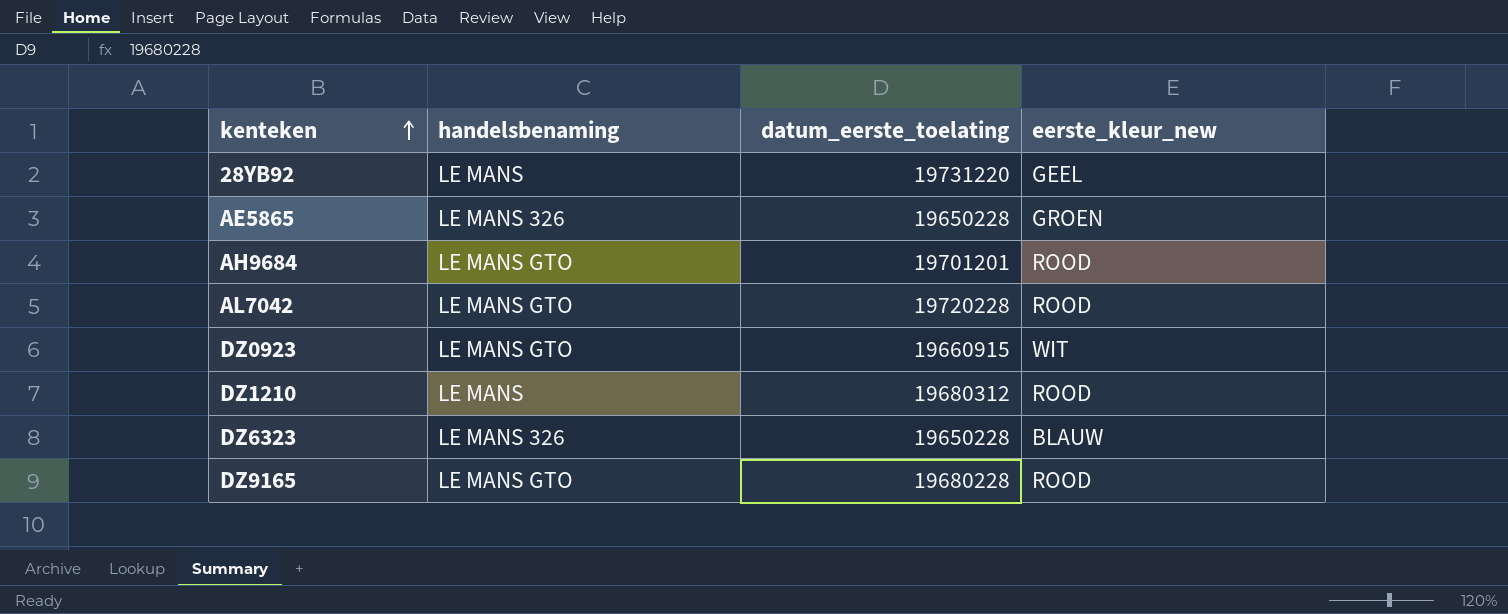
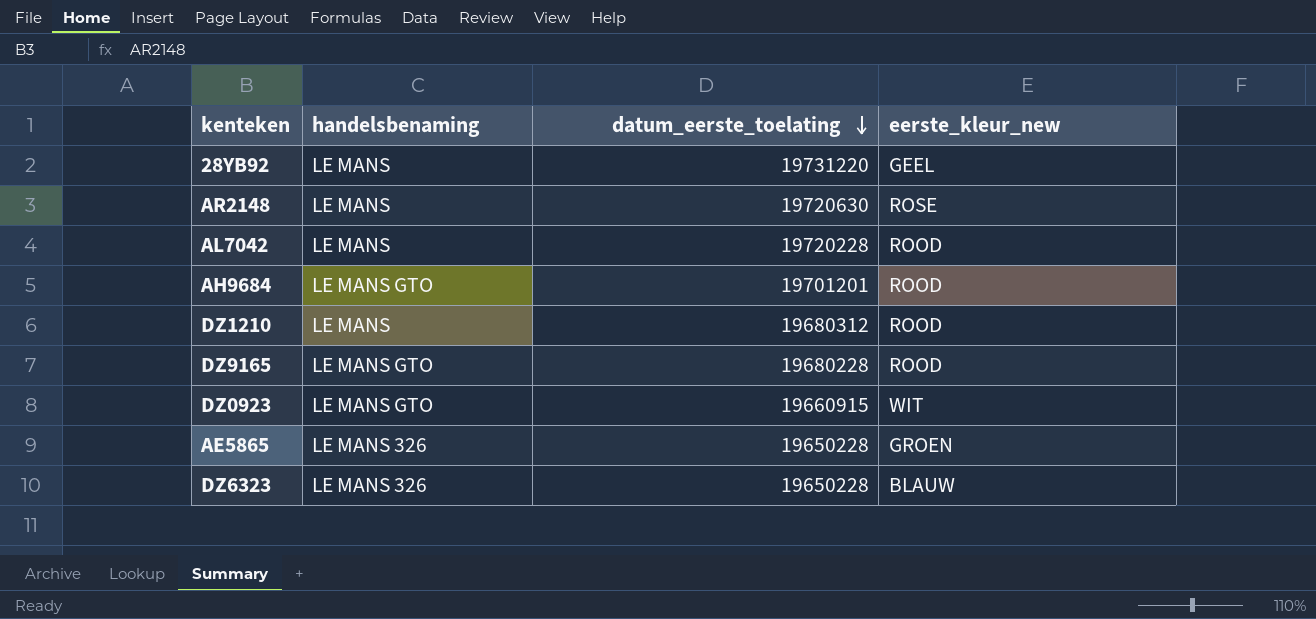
row order: kenteken ascending -> datum_eerste_toelating descending
row AR2148: none -> LE MANS | 19720630 | ROSE
AL7042 | handelsbenaming: LE MANS GTO -> LE MANS

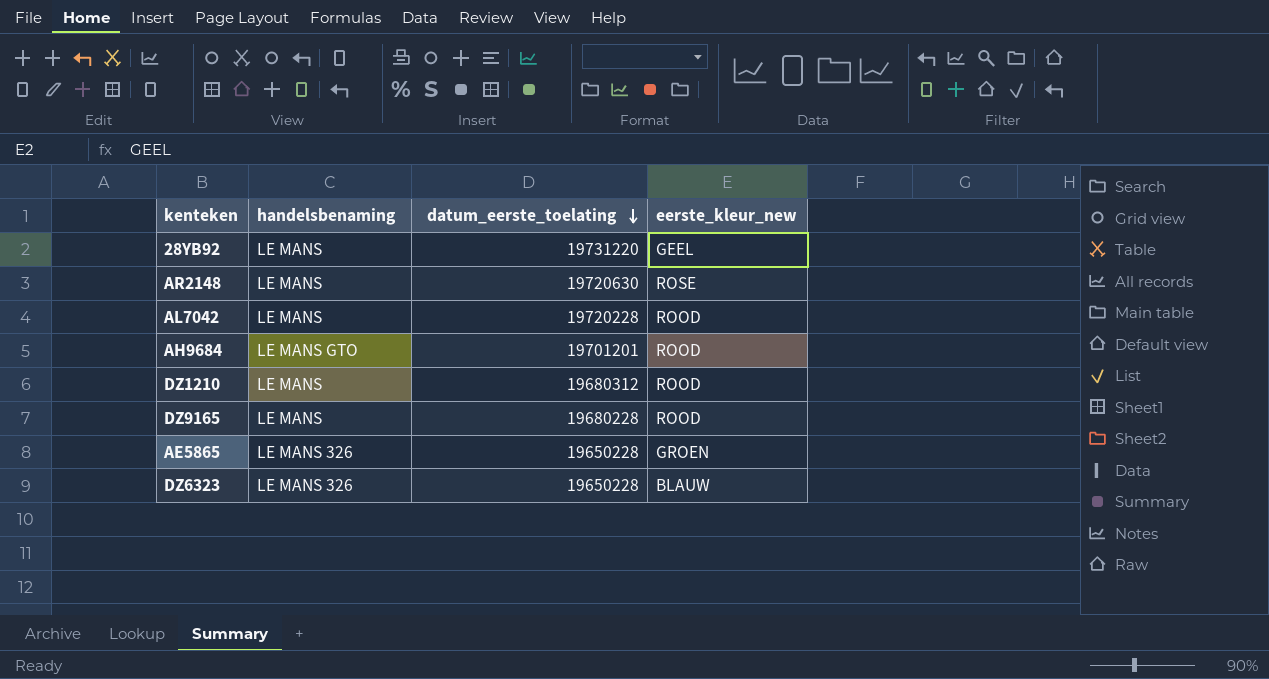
row DZ0923: LE MANS GTO | 19660915 | WIT -> none
DZ9165 | handelsbenaming: LE MANS GTO -> LE MANS

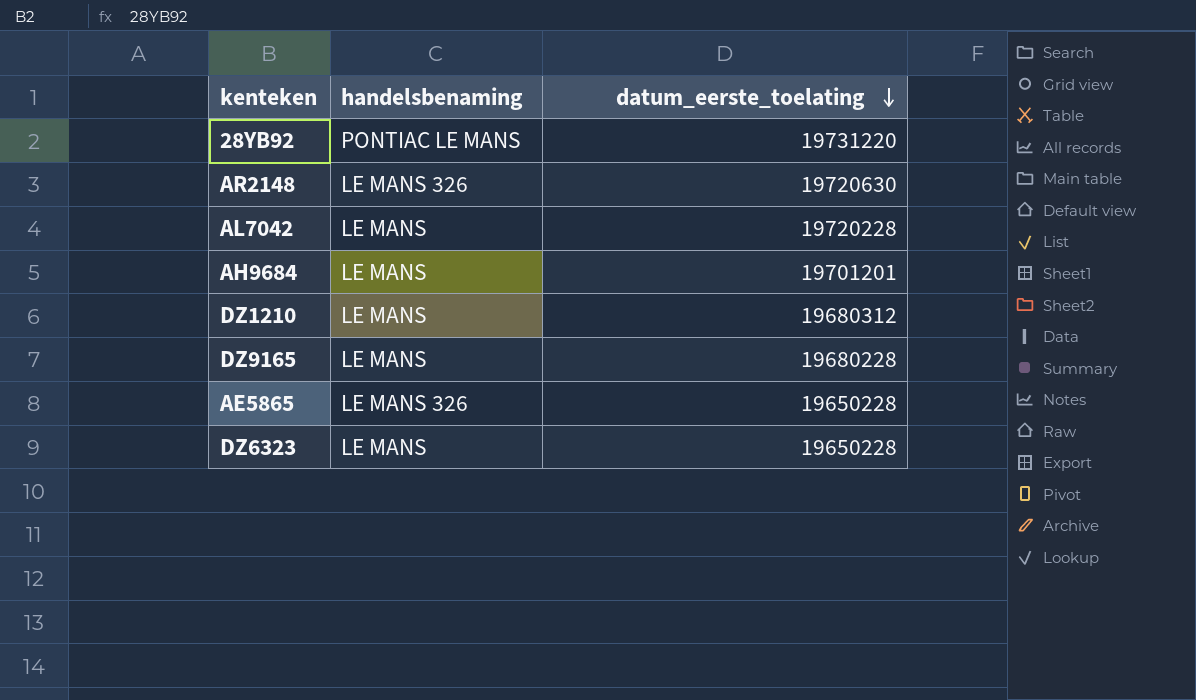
column eerste_kleur_new | position: 4 -> none
28YB92 | handelsbenaming: LE MANS -> PONTIAC LE MANS
AR2148 | handelsbenaming: LE MANS -> LE MANS 326
AH9684 | handelsbenaming: LE MANS GTO -> LE MANS
DZ6323 | handelsbenaming: LE MANS 326 -> LE MANS

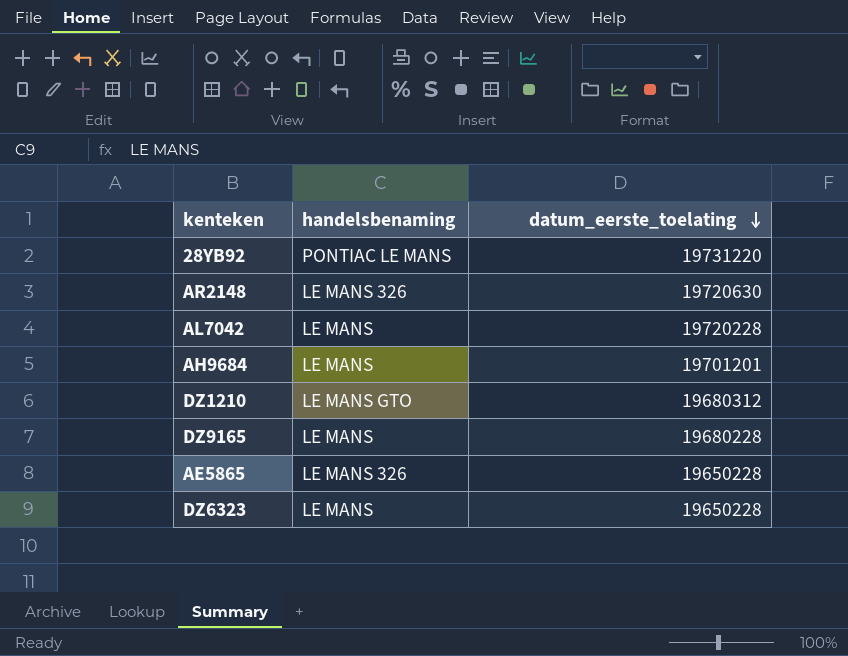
DZ1210 | handelsbenaming: LE MANS -> LE MANS GTO

